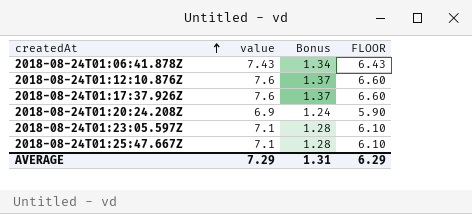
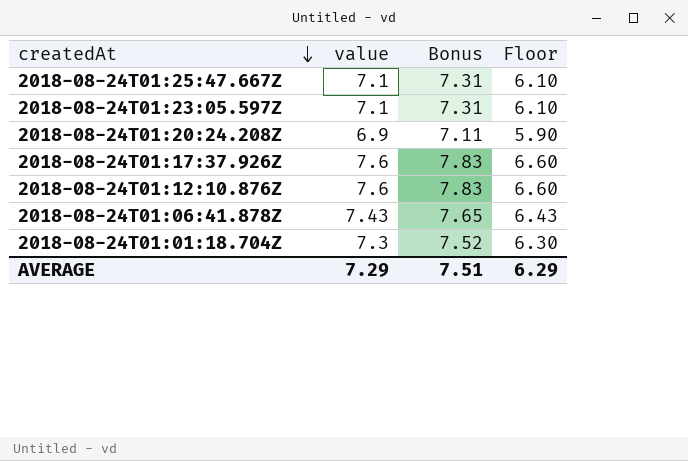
row order: createdAt ascending -> createdAt descending
column Bonus | formula: [value] * 0.18 -> [value] * 1.03
column name: FLOOR -> Floor
row 2018-08-24T01:01:18.704Z: none -> 7.3 | 7.52 | 6.30
AVERAGE | Bonus: 1.31 -> 7.51

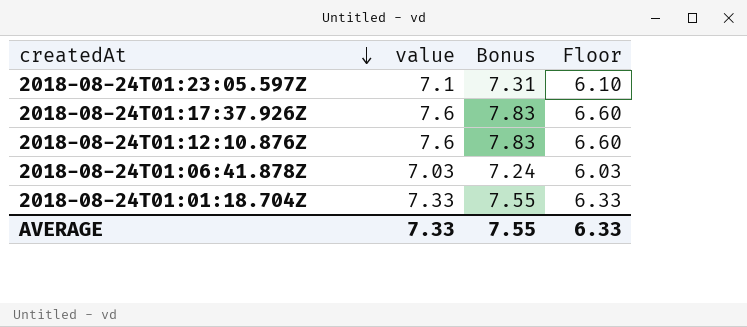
row 2018-08-24T01:25:47.667Z: 7.1 | 7.31 | 6.10 -> none
row 2018-08-24T01:20:24.208Z: 6.9 | 7.11 | 5.90 -> none
2018-08-24T01:06:41.878Z | value: 7.43 -> 7.03
2018-08-24T01:06:41.878Z | Bonus: 7.65 -> 7.24
2018-08-24T01:06:41.878Z | Floor: 6.43 -> 6.03
2018-08-24T01:01:18.704Z | value: 7.3 -> 7.33
2018-08-24T01:01:18.704Z | Bonus: 7.52 -> 7.55
2018-08-24T01:01:18.704Z | Floor: 6.30 -> 6.33
AVERAGE | value: 7.29 -> 7.33
AVERAGE | Bonus: 7.51 -> 7.55
AVERAGE | Floor: 6.29 -> 6.33

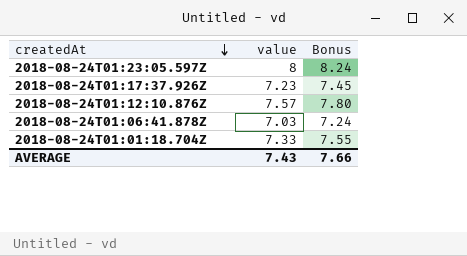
column Floor | formula: [value] - 1 -> none
2018-08-24T01:23:05.597Z | value: 7.1 -> 8
2018-08-24T01:23:05.597Z | Bonus: 7.31 -> 8.24
2018-08-24T01:17:37.926Z | value: 7.6 -> 7.23
2018-08-24T01:17:37.926Z | Bonus: 7.83 -> 7.45
2018-08-24T01:12:10.876Z | value: 7.6 -> 7.57
2018-08-24T01:12:10.876Z | Bonus: 7.83 -> 7.80
AVERAGE | value: 7.33 -> 7.43
AVERAGE | Bonus: 7.55 -> 7.66

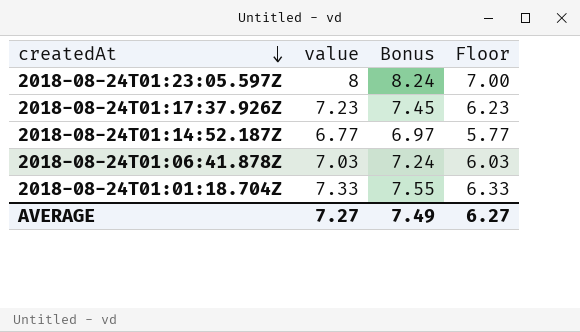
column Floor | formula: none -> [value] - 1
row 2018-08-24T01:12:10.876Z: 7.57 | 7.80 -> none
row 2018-08-24T01:14:52.187Z: none -> 6.77 | 6.97 | 5.77
AVERAGE | value: 7.43 -> 7.27
AVERAGE | Bonus: 7.66 -> 7.49

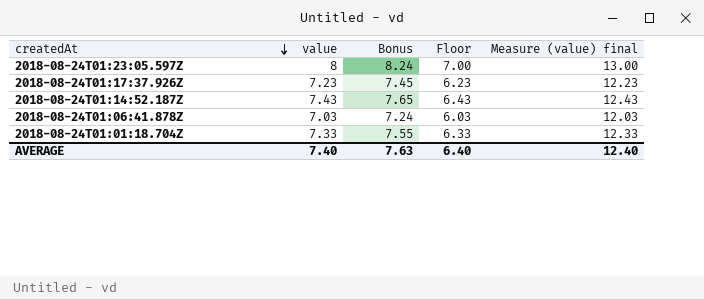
column Measure (value) final | formula: none -> [value] + 5
2018-08-24T01:14:52.187Z | value: 6.77 -> 7.43
2018-08-24T01:14:52.187Z | Bonus: 6.97 -> 7.65
2018-08-24T01:14:52.187Z | Floor: 5.77 -> 6.43
AVERAGE | value: 7.27 -> 7.40
AVERAGE | Bonus: 7.49 -> 7.63
AVERAGE | Floor: 6.27 -> 6.40

